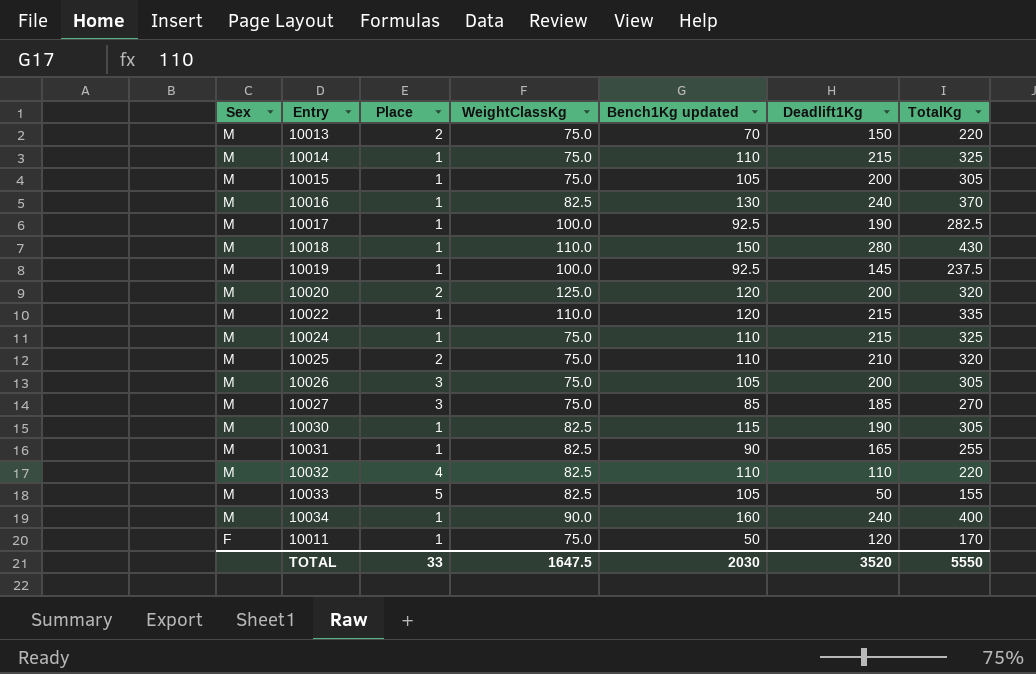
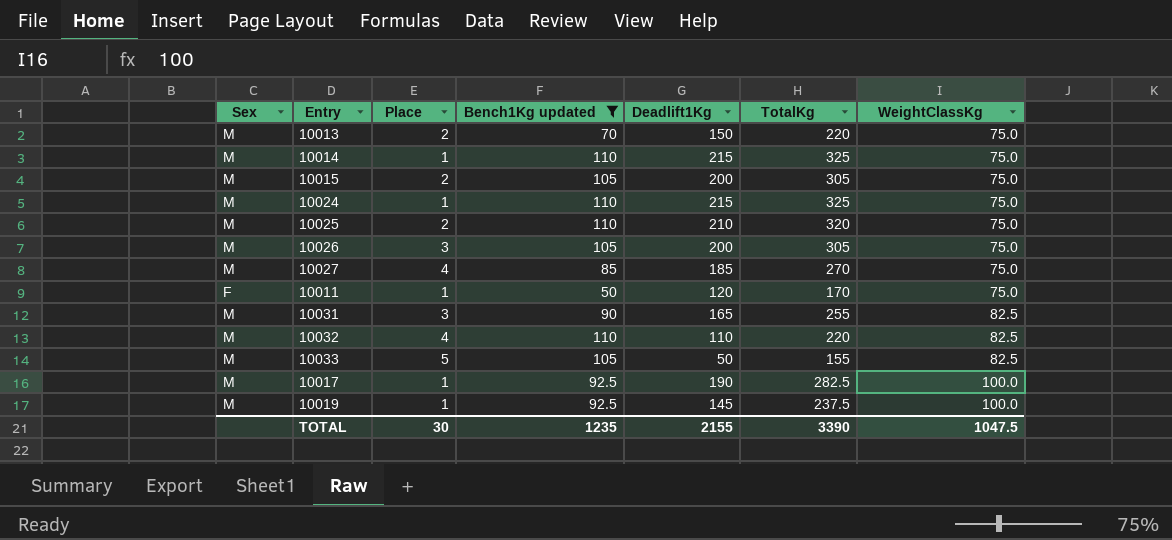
filter: none -> Bench1Kg updated <= 110
row order: Sex descending -> WeightClassKg ascending
column WeightClassKg | position: 4 -> 7
10015 | Place: 1 -> 2
10027 | Place: 3 -> 4
10031 | Place: 1 -> 3
TOTAL | Place: 33 -> 30
TOTAL | Bench1Kg updated: 2030 -> 1235
TOTAL | Deadlift1Kg: 3520 -> 2155
TOTAL | TotalKg: 5550 -> 3390
TOTAL | WeightClassKg: 1647.5 -> 1047.5

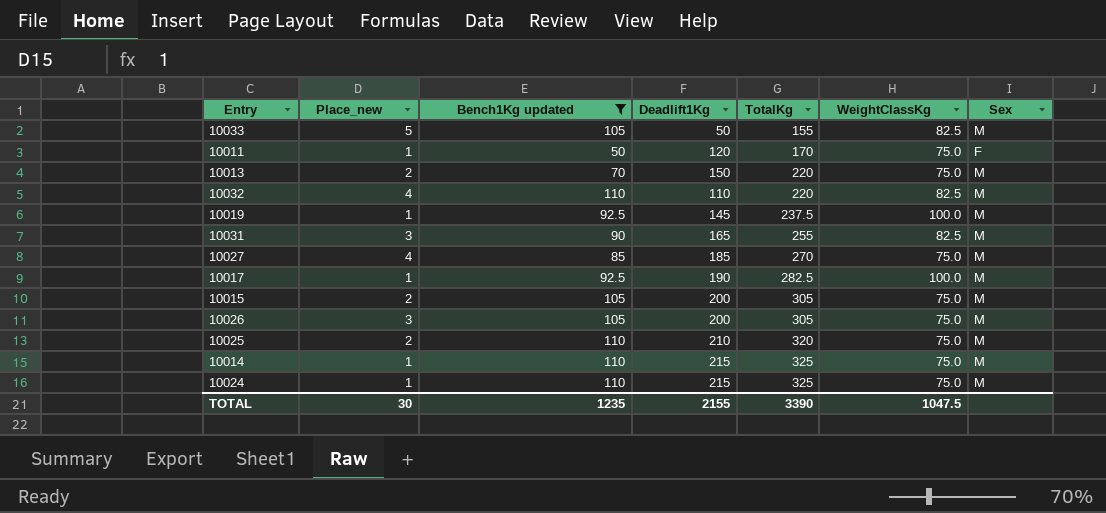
row order: WeightClassKg ascending -> TotalKg ascending
column name: Place -> Place_new
column Sex | position: 1 -> 7

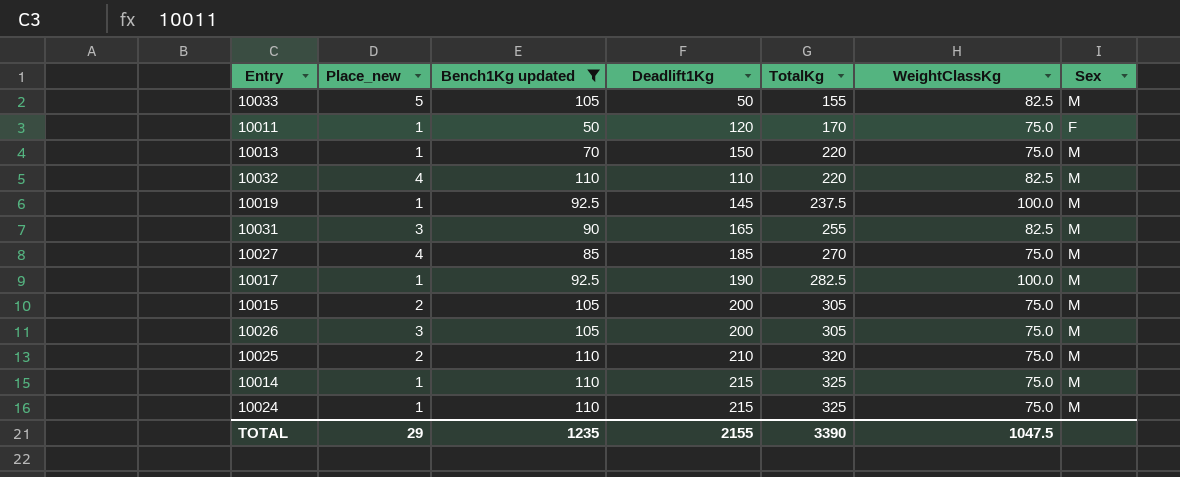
10013 | Place_new: 2 -> 1
TOTAL | Place_new: 30 -> 29

